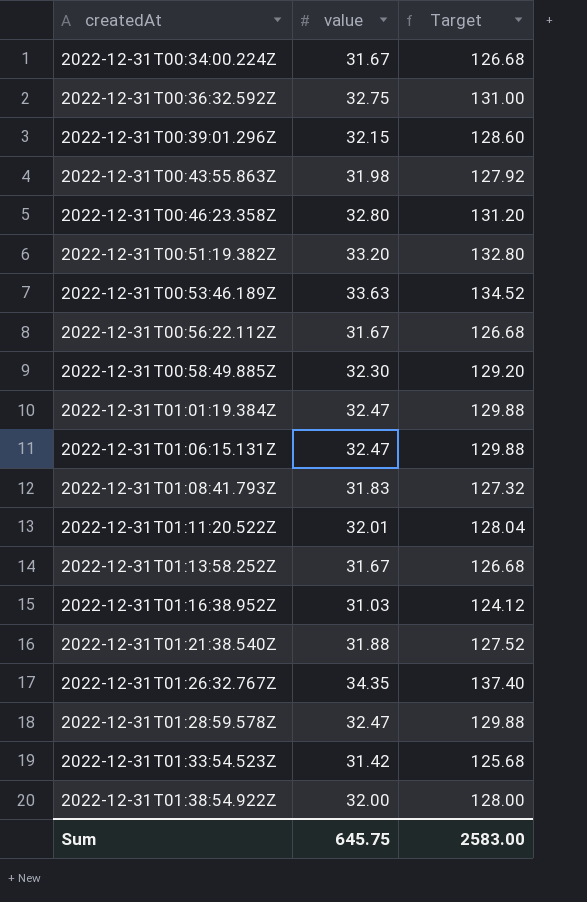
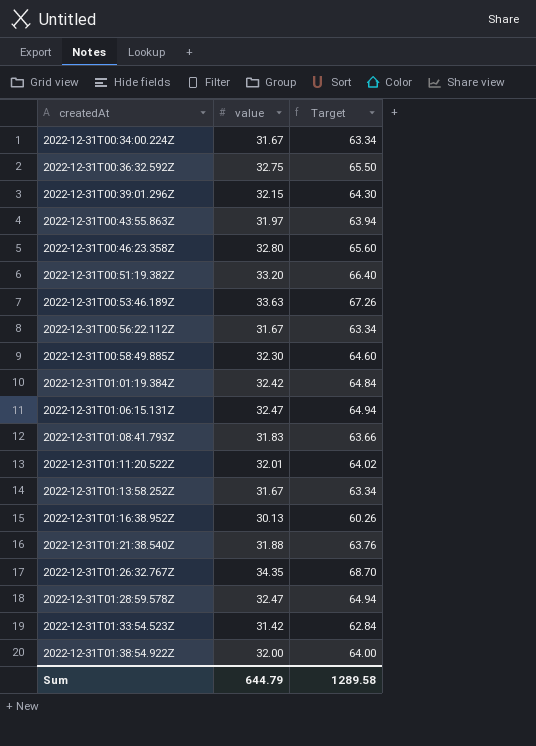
column Target | formula: [value] * 4 -> [value] * 2
2022-12-31T00:43:55.863Z | value: 31.98 -> 31.97
2022-12-31T01:01:19.384Z | value: 32.47 -> 32.42
2022-12-31T01:16:38.952Z | value: 31.03 -> 30.13
Sum | value: 645.75 -> 644.79
Sum | Target: 2583.00 -> 1289.58

